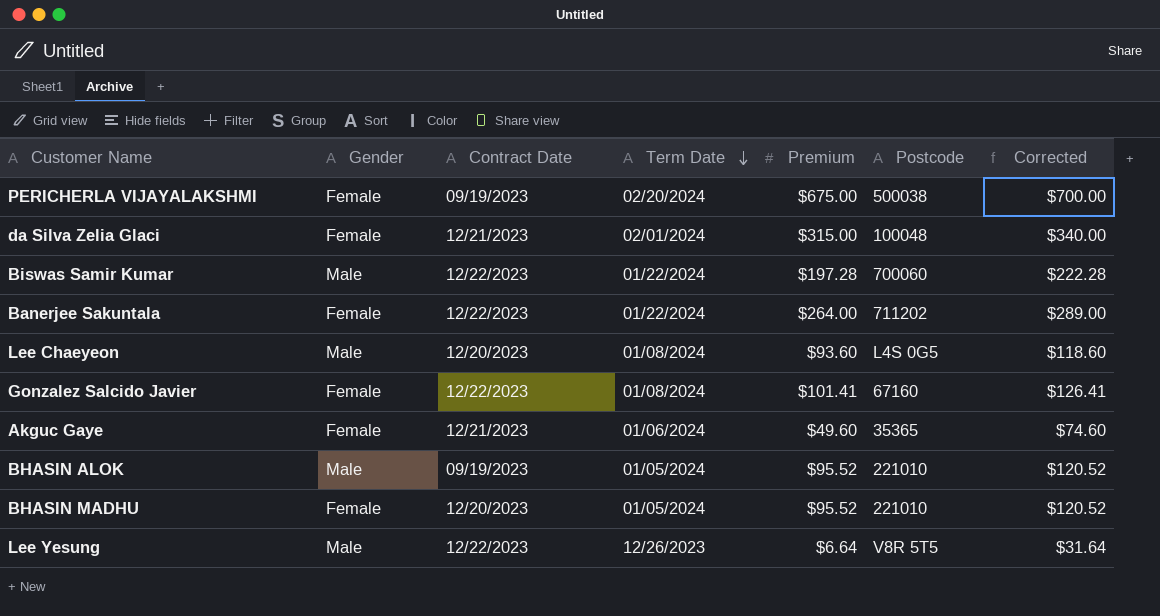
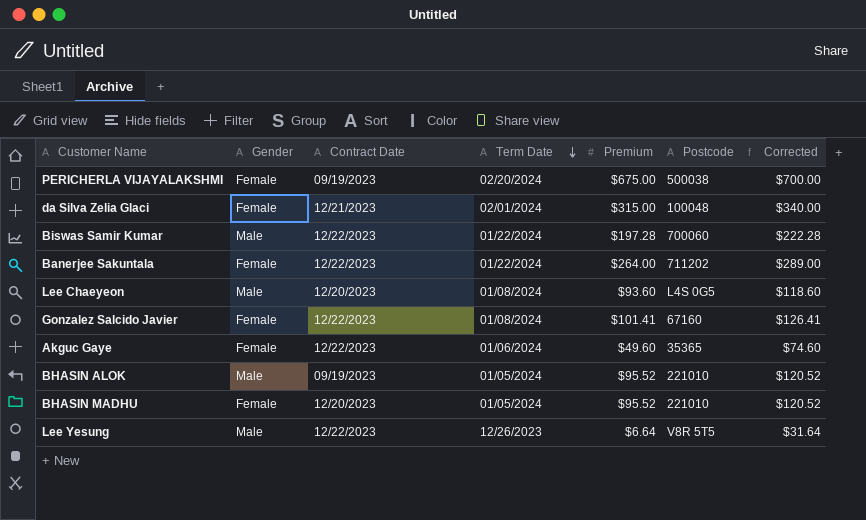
Akguc Gaye | Contract Date: 12/21/2023 -> 12/22/2023

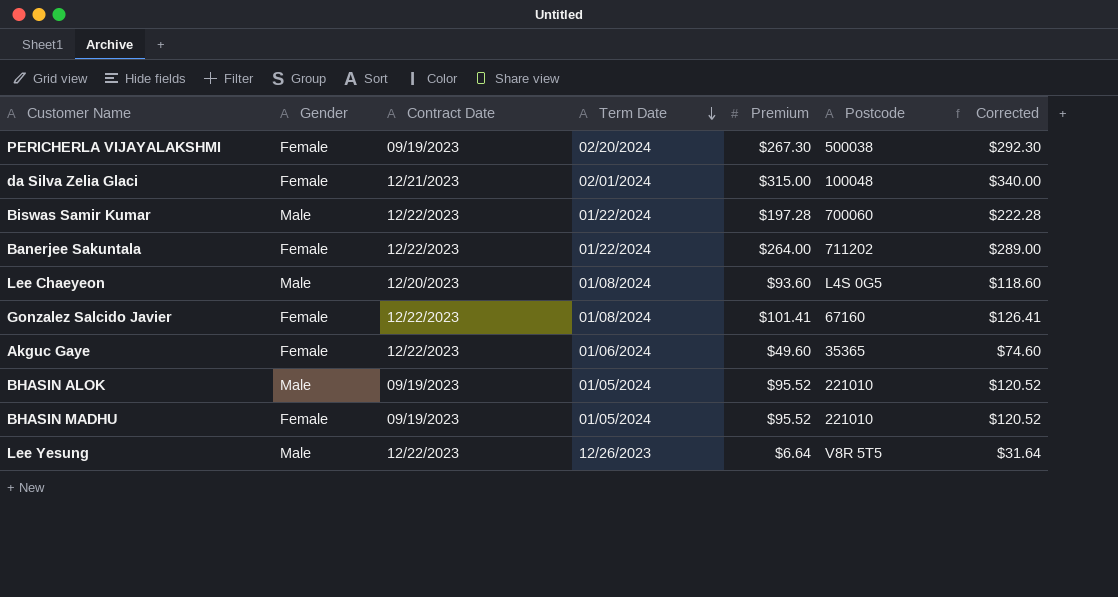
PERICHERLA VIJAYALAKSHMI | Premium: $675.00 -> $267.30
PERICHERLA VIJAYALAKSHMI | Corrected: $700.00 -> $292.30
BHASIN MADHU | Contract Date: 12/20/2023 -> 09/19/2023

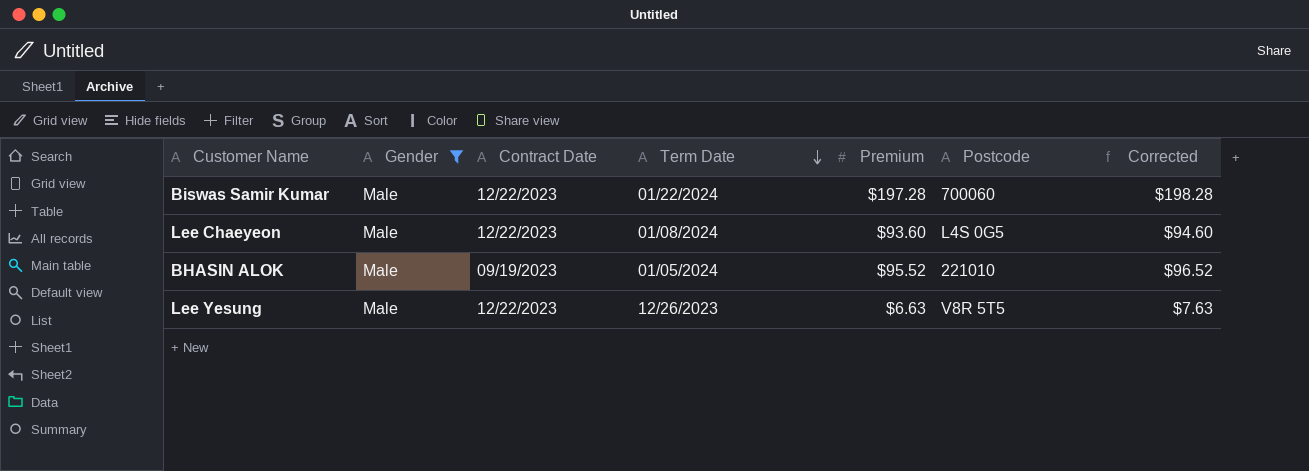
filter: none -> Gender = Male
column Corrected | formula: [Premium] + 25 -> [Premium] + 1
Lee Chaeyeon | Contract Date: 12/20/2023 -> 12/22/2023
Lee Yesung | Premium: $6.64 -> $6.63

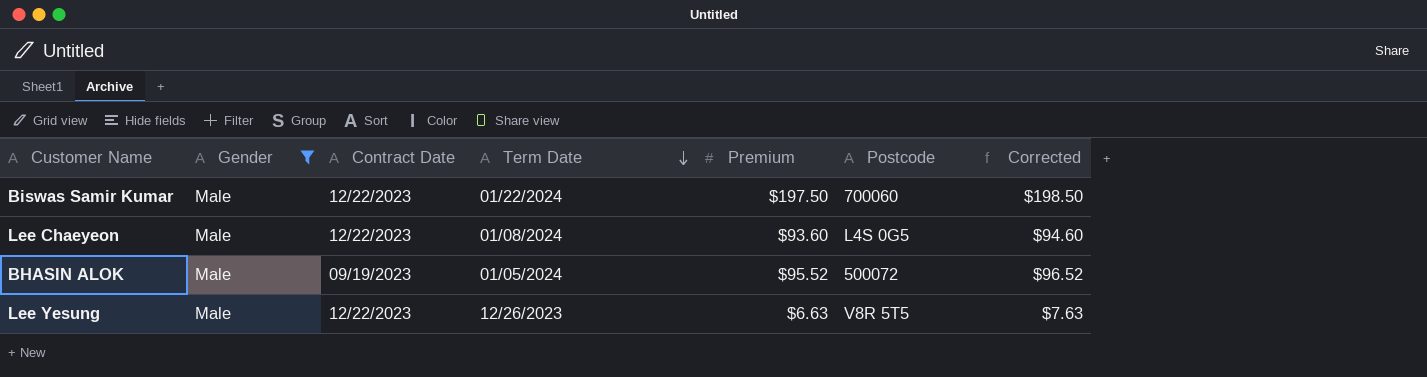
Biswas Samir Kumar | Premium: $197.28 -> $197.50
Biswas Samir Kumar | Corrected: $198.28 -> $198.50
BHASIN ALOK | Postcode: 221010 -> 500072

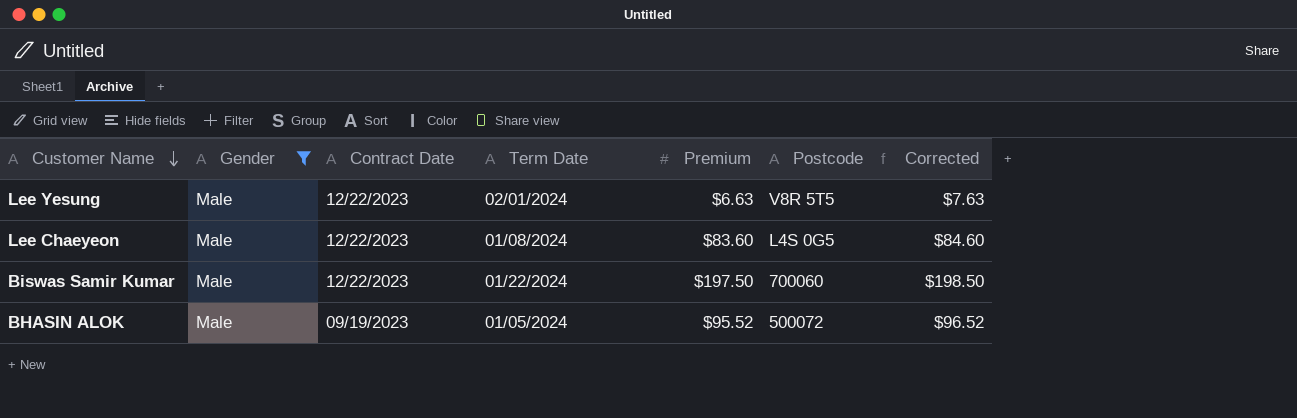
row order: Term Date descending -> Customer Name descending
Lee Yesung | Term Date: 12/26/2023 -> 02/01/2024
Lee Chaeyeon | Premium: $93.60 -> $83.60
Lee Chaeyeon | Corrected: $94.60 -> $84.60

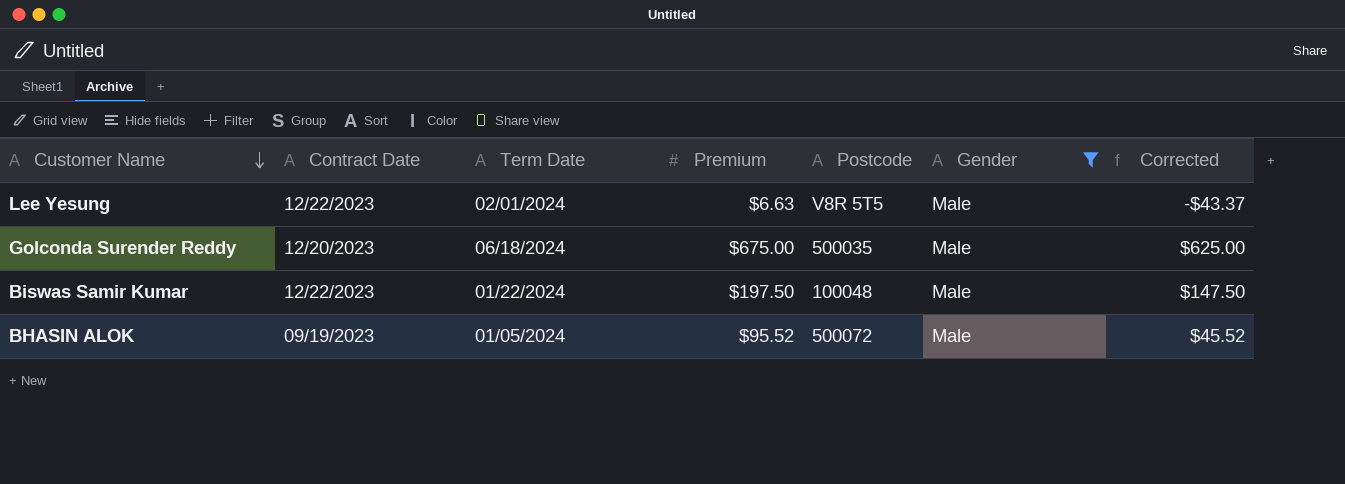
column Gender | position: 2 -> 6
column Corrected | formula: [Premium] + 1 -> [Premium] - 50
row Lee Chaeyeon: Male | 12/22/2023 | 01/08/2024 | $83.60 | L4S 0G5 | $84.60 -> none
row Golconda Surender Reddy: none -> 12/20/2023 | 06/18/2024 | $675.00 | 500035 | Male | $625.00
Biswas Samir Kumar | Postcode: 700060 -> 100048

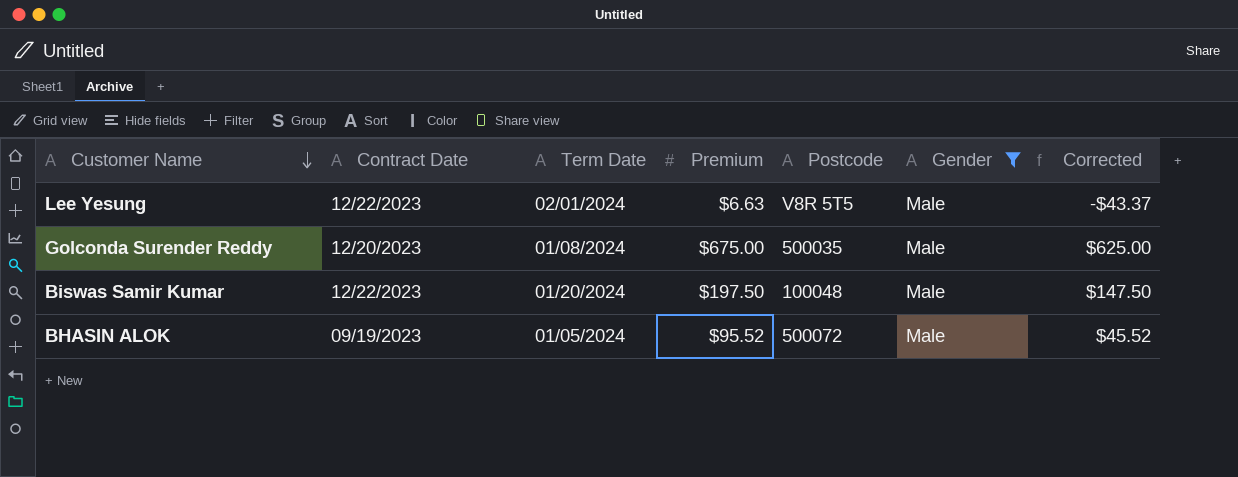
Golconda Surender Reddy | Term Date: 06/18/2024 -> 01/08/2024
Biswas Samir Kumar | Term Date: 01/22/2024 -> 01/20/2024

